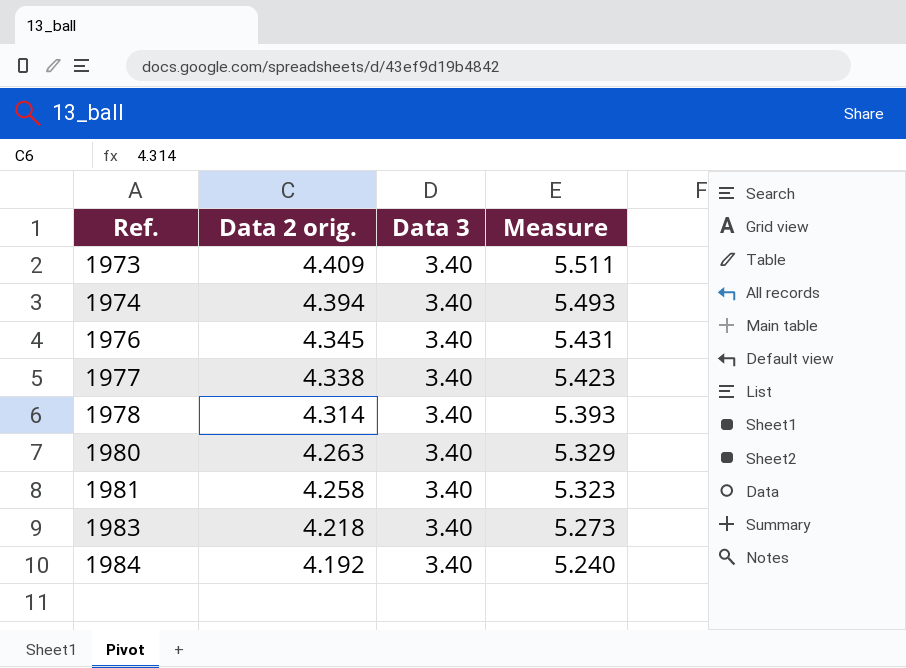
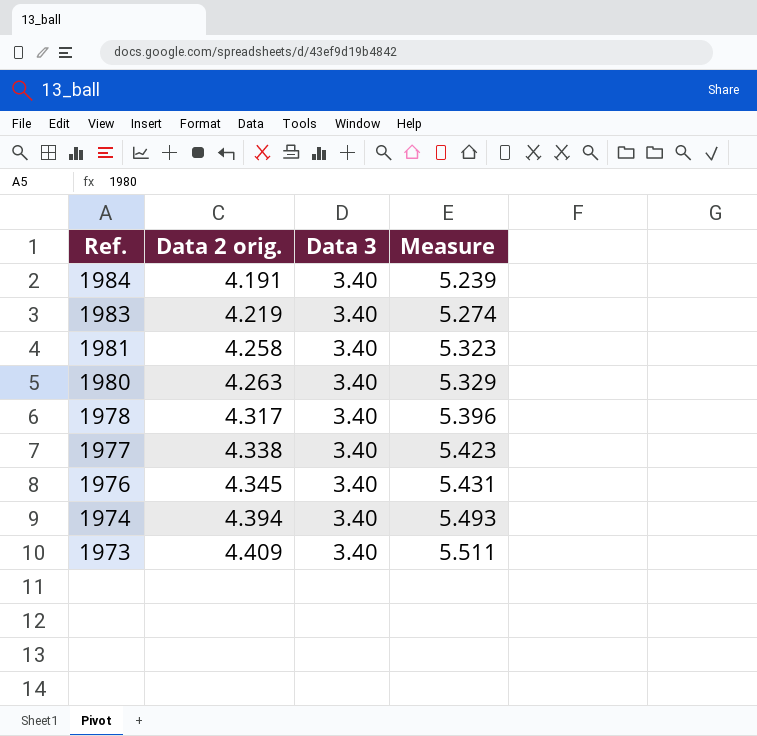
row order: Ref. ascending -> Ref. descending
1984 | Data 2 orig.: 4.192 -> 4.191
1984 | Measure: 5.240 -> 5.239
1983 | Data 2 orig.: 4.218 -> 4.219
1983 | Measure: 5.273 -> 5.274
1978 | Data 2 orig.: 4.314 -> 4.317
1978 | Measure: 5.393 -> 5.396

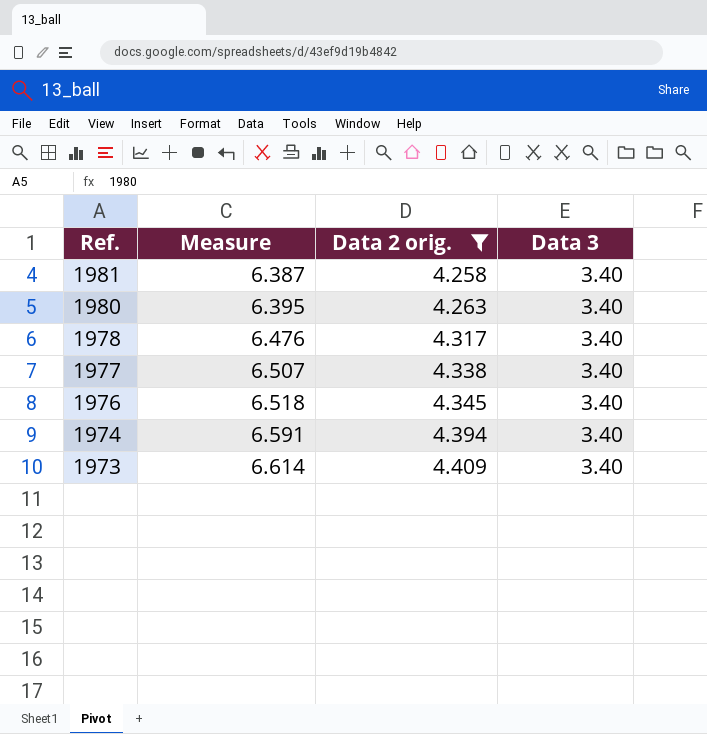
filter: none -> Data 2 orig. >= 4.258
column Measure | formula: [Data 2 orig.] * 1.25 -> [Data 2 orig.] * 1.5
column Measure | position: 4 -> 2

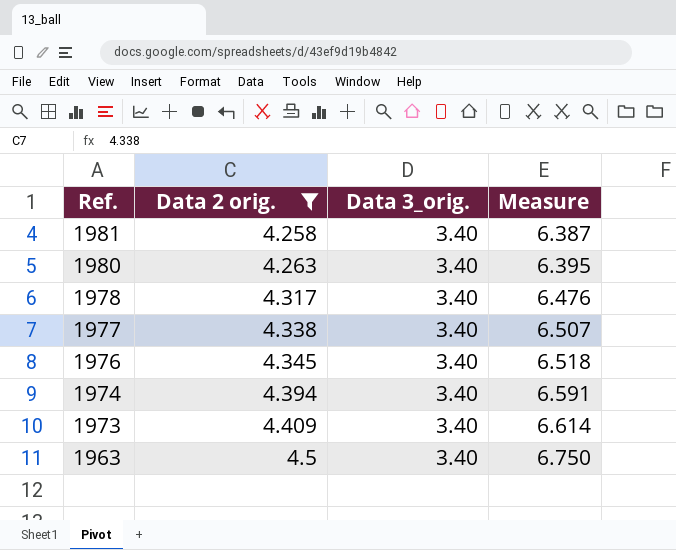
column name: Data 3 -> Data 3_orig.
column Measure | position: 2 -> 4
row 1963: none -> 4.5 | 3.40 | 6.750

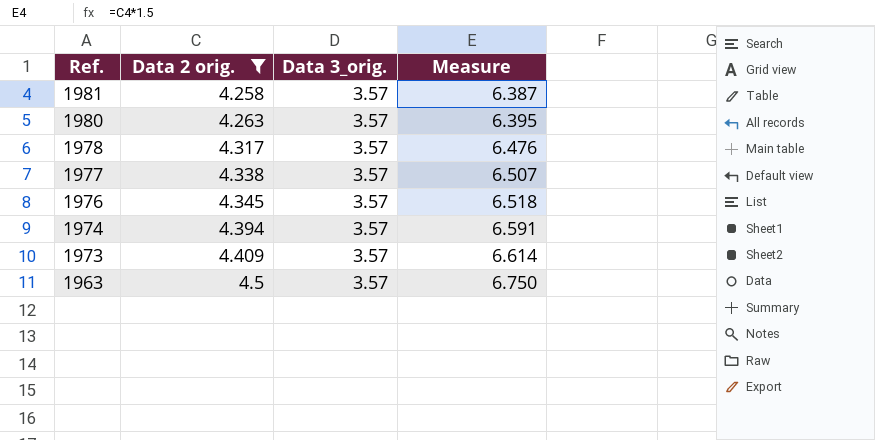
1981 | Data 3_orig.: 3.40 -> 3.57
1980 | Data 3_orig.: 3.40 -> 3.57
1978 | Data 3_orig.: 3.40 -> 3.57
1977 | Data 3_orig.: 3.40 -> 3.57
1976 | Data 3_orig.: 3.40 -> 3.57
1974 | Data 3_orig.: 3.40 -> 3.57
1973 | Data 3_orig.: 3.40 -> 3.57
1963 | Data 3_orig.: 3.40 -> 3.57

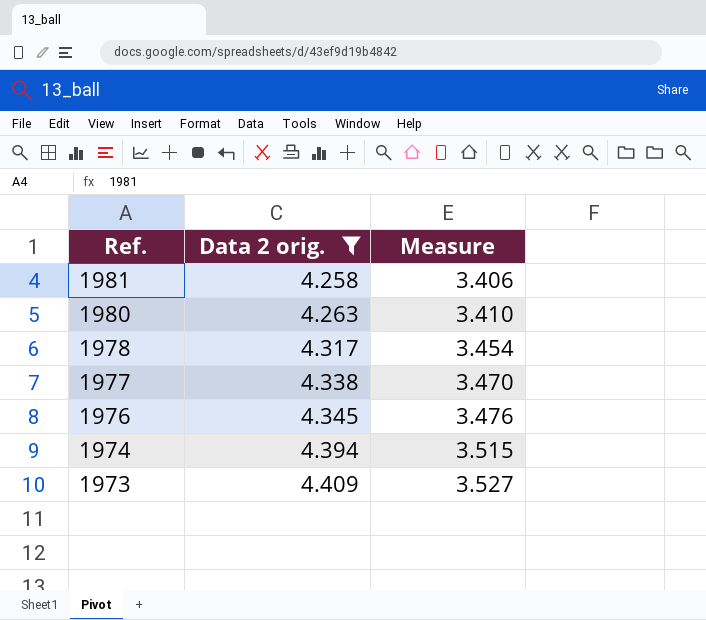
column Data 3_orig. | position: 3 -> none
column Measure | formula: [Data 2 orig.] * 1.5 -> [Data 2 orig.] * 0.8
row 1963: 4.5 | 3.57 | 6.750 -> none

